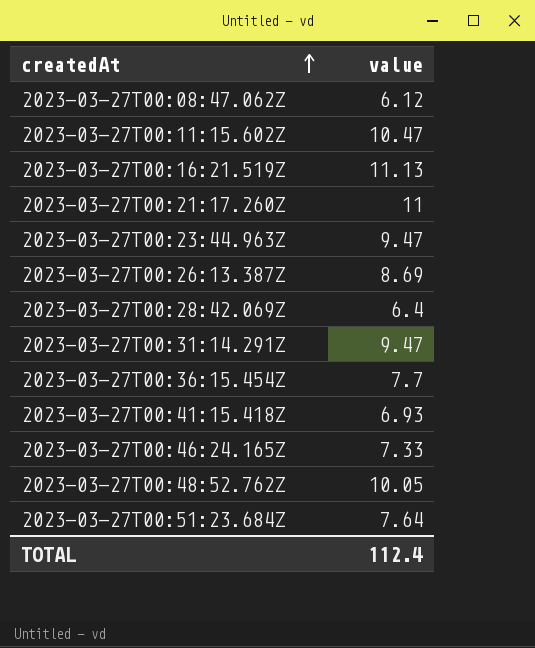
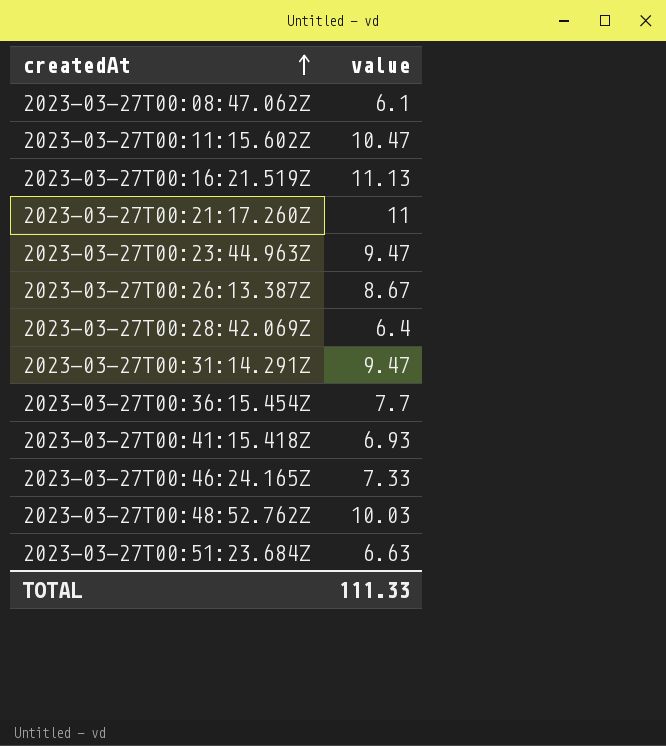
2023-03-27T00:08:47.062Z | value: 6.12 -> 6.1
2023-03-27T00:26:13.387Z | value: 8.69 -> 8.67
2023-03-27T00:48:52.762Z | value: 10.05 -> 10.03
2023-03-27T00:51:23.684Z | value: 7.64 -> 6.63
TOTAL | value: 112.4 -> 111.33

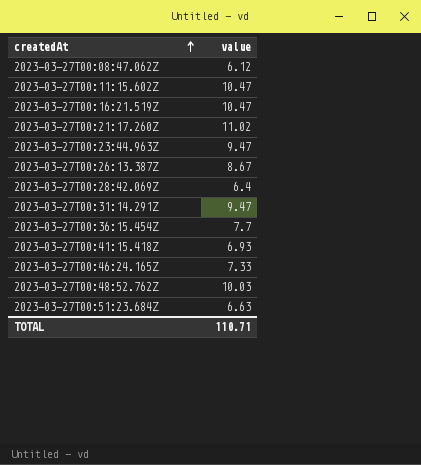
2023-03-27T00:08:47.062Z | value: 6.1 -> 6.12
2023-03-27T00:16:21.519Z | value: 11.13 -> 10.47
2023-03-27T00:21:17.260Z | value: 11 -> 11.02
TOTAL | value: 111.33 -> 110.71

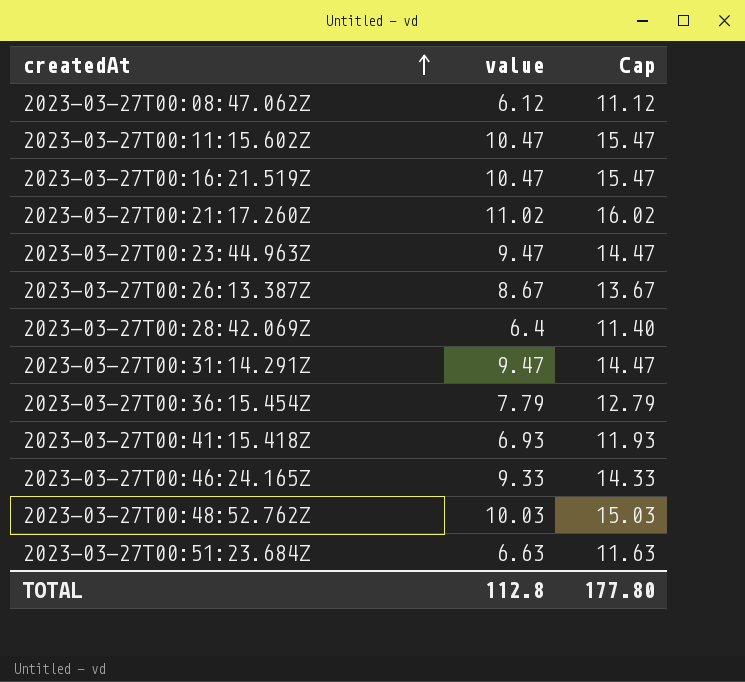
column Cap | formula: none -> [value] + 5
2023-03-27T00:36:15.454Z | value: 7.7 -> 7.79
2023-03-27T00:46:24.165Z | value: 7.33 -> 9.33
TOTAL | value: 110.71 -> 112.8

